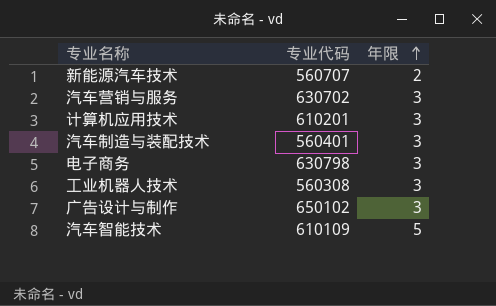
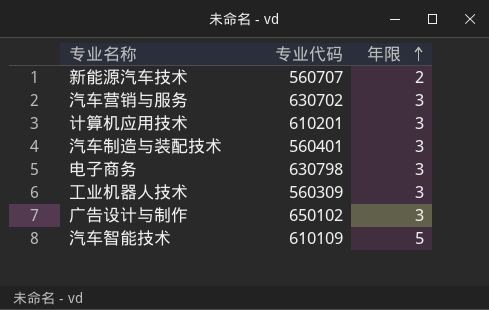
工业机器人技术 | 专业代码: 560308 -> 560309

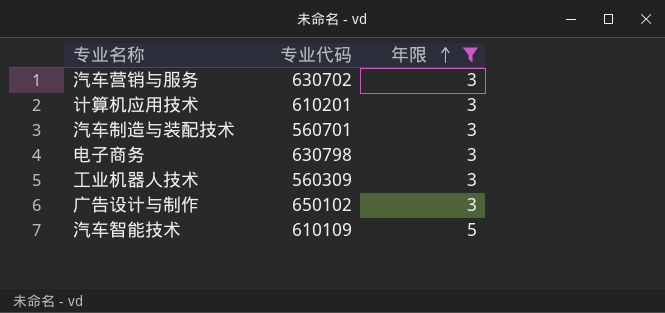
filter: none -> 年限 != 2
汽车制造与装配技术 | 专业代码: 560401 -> 560701

